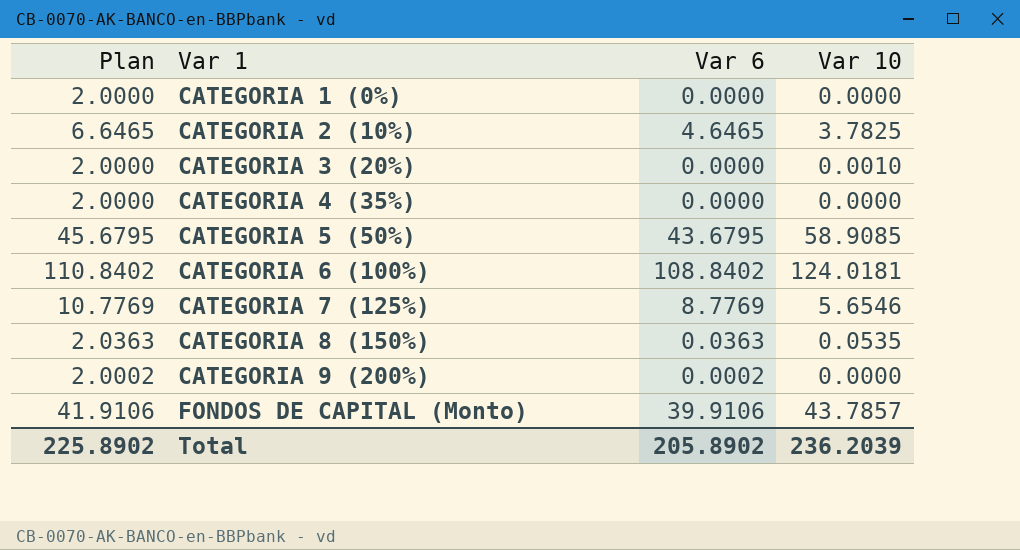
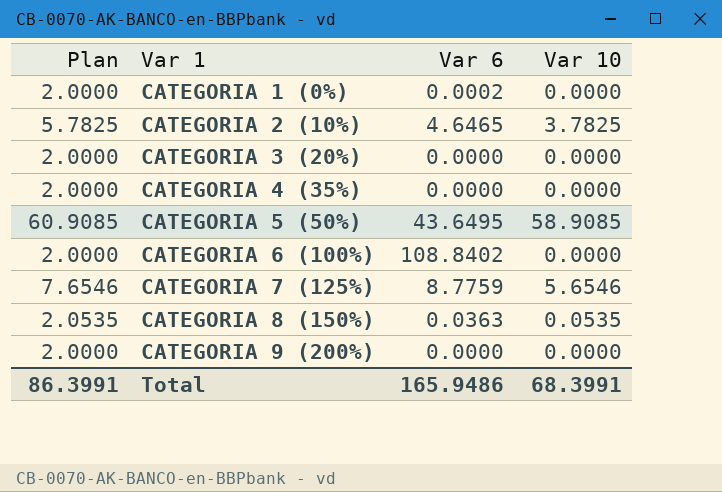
column Plan | formula: [Var 6] + 2 -> [Var 10] + 2
row FONDOS DE CAPITAL (Monto): 41.9106 | 39.9106 | 43.7857 -> none
CATEGORIA 1 (0%) | Var 6: 0.0000 -> 0.0002
CATEGORIA 3 (20%) | Var 10: 0.0010 -> 0.0000
CATEGORIA 5 (50%) | Var 6: 43.6795 -> 43.6495
CATEGORIA 6 (100%) | Var 10: 124.0181 -> 0.0000
CATEGORIA 7 (125%) | Var 6: 8.7769 -> 8.7759
CATEGORIA 9 (200%) | Var 6: 0.0002 -> 0.0000
Total | Plan: 225.8902 -> 86.3991
Total | Var 6: 205.8902 -> 165.9486
Total | Var 10: 236.2039 -> 68.3991

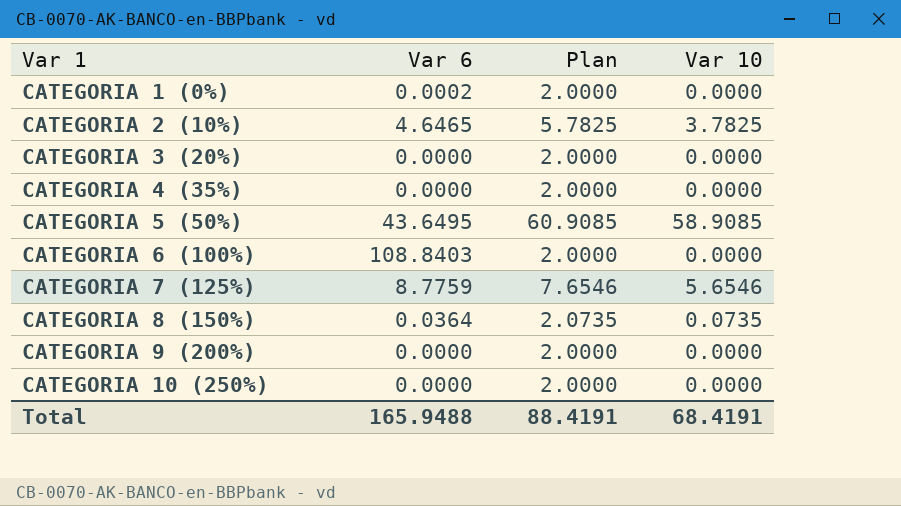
column Plan | position: 1 -> 3
CATEGORIA 6 (100%) | Var 6: 108.8402 -> 108.8403
CATEGORIA 8 (150%) | Var 6: 0.0363 -> 0.0364
CATEGORIA 8 (150%) | Plan: 2.0535 -> 2.0735
CATEGORIA 8 (150%) | Var 10: 0.0535 -> 0.0735
row CATEGORIA 10 (250%): none -> 0.0000 | 2.0000 | 0.0000
Total | Var 6: 165.9486 -> 165.9488
Total | Plan: 86.3991 -> 88.4191
Total | Var 10: 68.3991 -> 68.4191

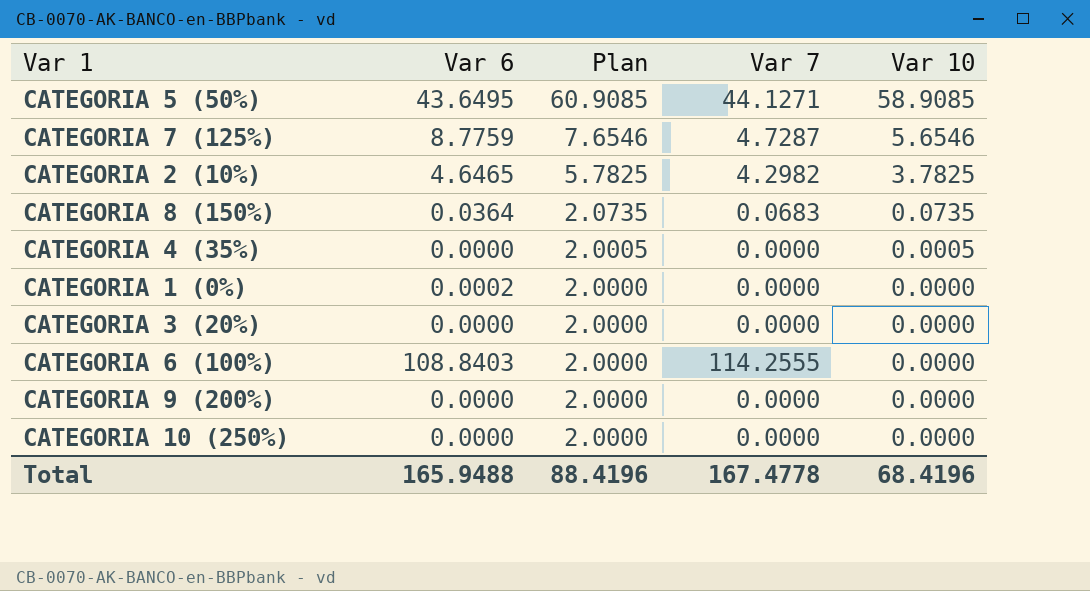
row order: Var 1 ascending -> Plan descending
column Var 7 | position: none -> 4
CATEGORIA 4 (35%) | Plan: 2.0000 -> 2.0005
CATEGORIA 4 (35%) | Var 10: 0.0000 -> 0.0005
Total | Plan: 88.4191 -> 88.4196
Total | Var 10: 68.4191 -> 68.4196

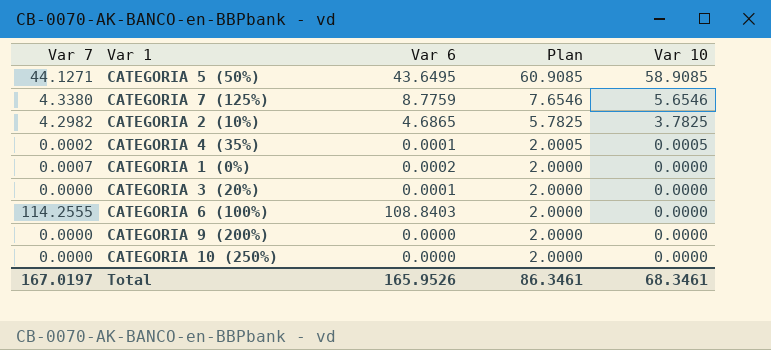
column Var 7 | position: 4 -> 1
row CATEGORIA 8 (150%): 0.0364 | 2.0735 | 0.0683 | 0.0735 -> none
CATEGORIA 7 (125%) | Var 7: 4.7287 -> 4.3380
CATEGORIA 2 (10%) | Var 6: 4.6465 -> 4.6865
CATEGORIA 4 (35%) | Var 7: 0.0000 -> 0.0002
CATEGORIA 4 (35%) | Var 6: 0.0000 -> 0.0001
CATEGORIA 1 (0%) | Var 7: 0.0000 -> 0.0007
CATEGORIA 3 (20%) | Var 6: 0.0000 -> 0.0001
Total | Var 7: 167.4778 -> 167.0197
Total | Var 6: 165.9488 -> 165.9526
Total | Plan: 88.4196 -> 86.3461
Total | Var 10: 68.4196 -> 68.3461

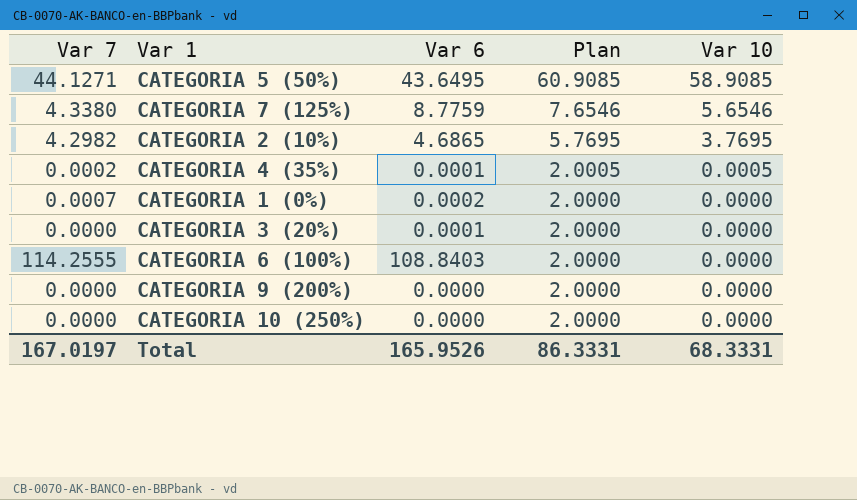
CATEGORIA 2 (10%) | Plan: 5.7825 -> 5.7695
CATEGORIA 2 (10%) | Var 10: 3.7825 -> 3.7695
Total | Plan: 86.3461 -> 86.3331
Total | Var 10: 68.3461 -> 68.3331

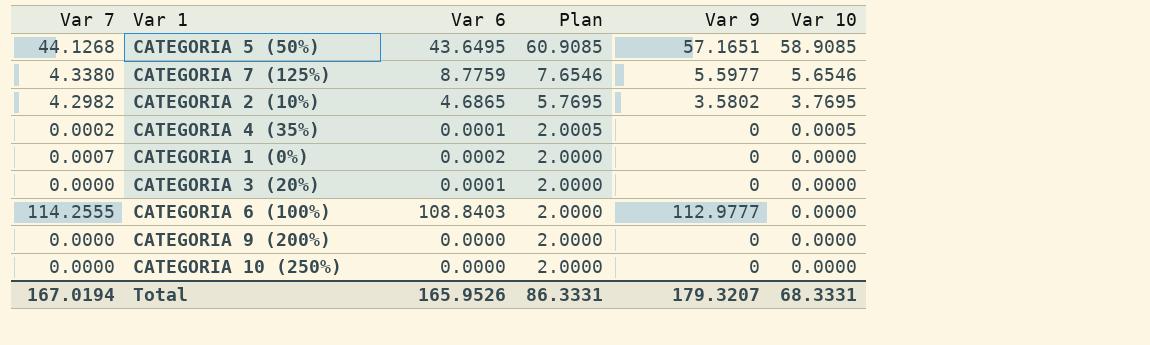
column Var 9 | position: none -> 5
CATEGORIA 5 (50%) | Var 7: 44.1271 -> 44.1268
Total | Var 7: 167.0197 -> 167.0194

